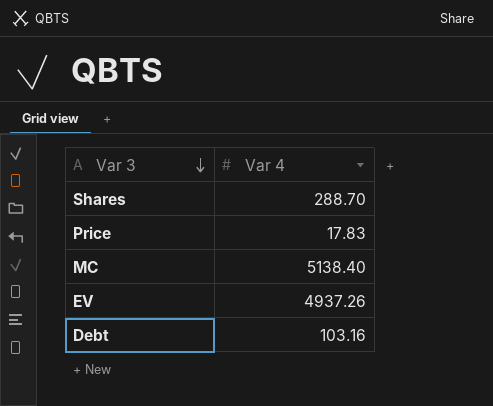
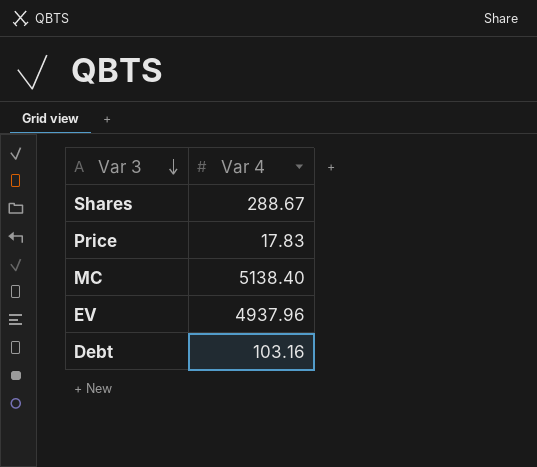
Shares | Var 4: 288.70 -> 288.67
EV | Var 4: 4937.26 -> 4937.96

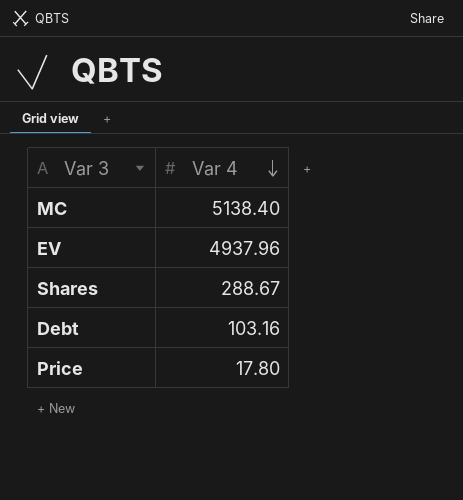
row order: Var 3 descending -> Var 4 descending
Price | Var 4: 17.83 -> 17.80

